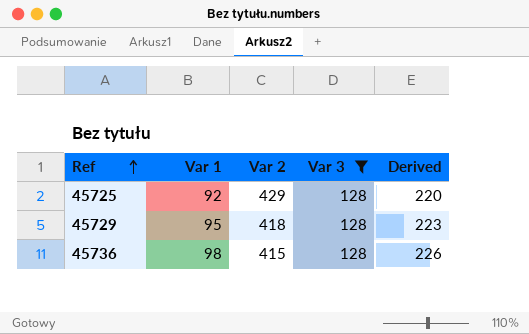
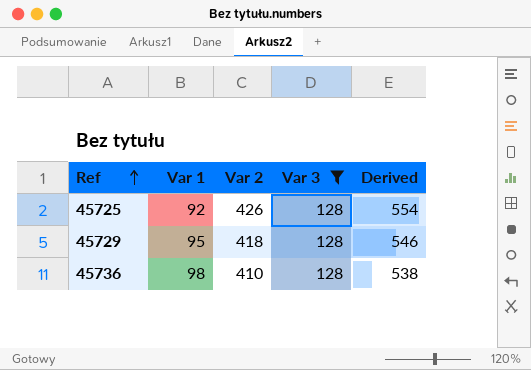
column Derived | formula: [Var 1] + [Var 3] -> [Var 2] + [Var 3]
45725 | Var 2: 429 -> 426
45736 | Var 2: 415 -> 410

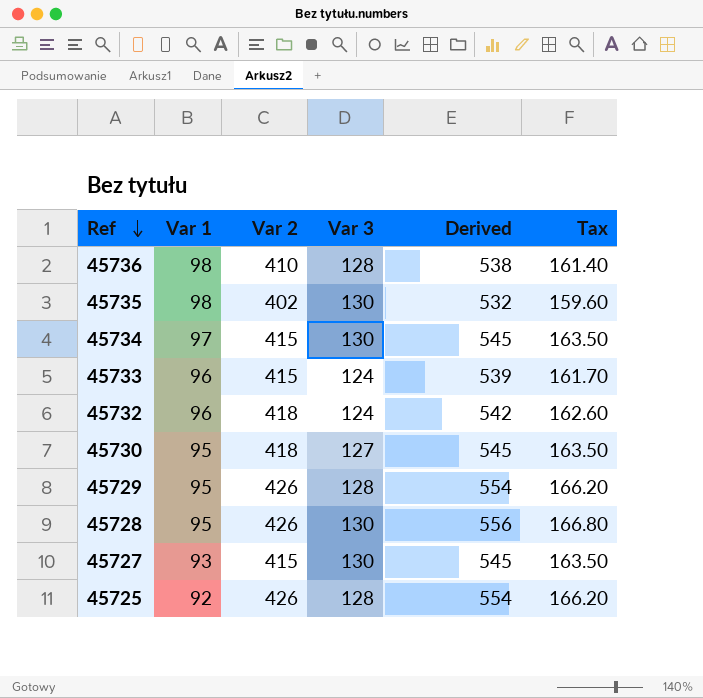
filter: Var 3 = 128 -> none
row order: Ref ascending -> Ref descending
column Tax | formula: none -> [Derived] * 0.3
45729 | Var 2: 418 -> 426
45729 | Derived: 546 -> 554

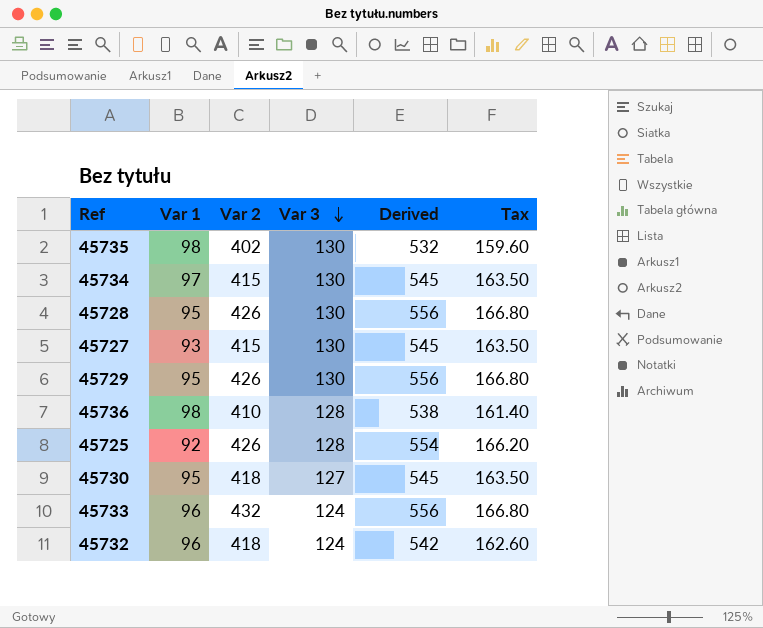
row order: Ref descending -> Var 3 descending
45729 | Var 3: 128 -> 130
45729 | Derived: 554 -> 556
45729 | Tax: 166.20 -> 166.80
45733 | Var 2: 415 -> 432
45733 | Derived: 539 -> 556
45733 | Tax: 161.70 -> 166.80

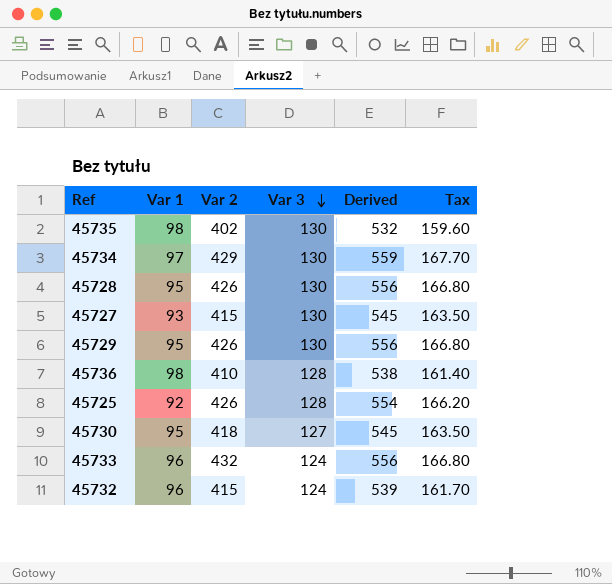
45734 | Var 2: 415 -> 429
45734 | Derived: 545 -> 559
45734 | Tax: 163.50 -> 167.70
45732 | Var 2: 418 -> 415
45732 | Derived: 542 -> 539
45732 | Tax: 162.60 -> 161.70

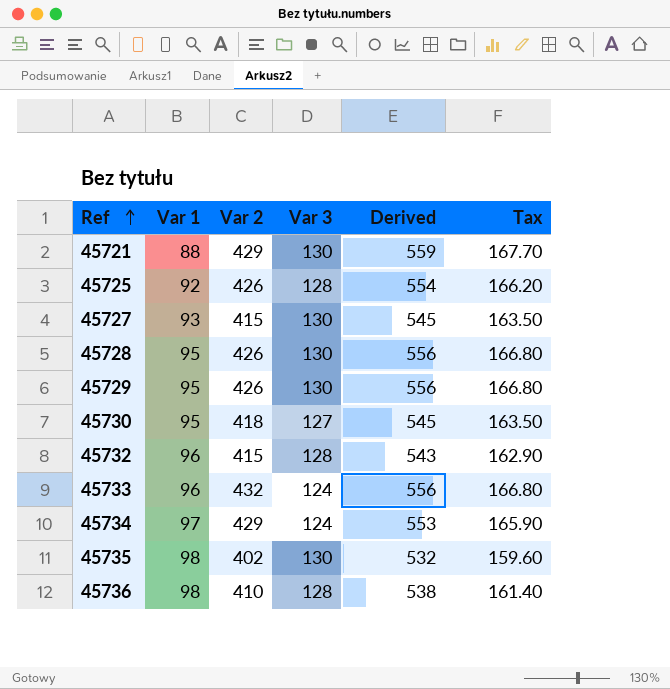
row order: Var 3 descending -> Ref ascending
row 45721: none -> 88 | 429 | 130 | 559 | 167.70
45732 | Var 3: 124 -> 128
45732 | Derived: 539 -> 543
45732 | Tax: 161.70 -> 162.90
45734 | Var 3: 130 -> 124
45734 | Derived: 559 -> 553
45734 | Tax: 167.70 -> 165.90

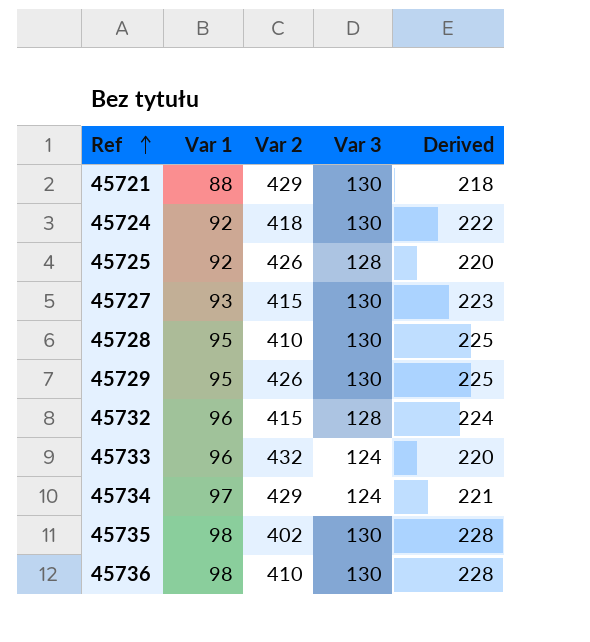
column Tax | formula: [Derived] * 0.3 -> none
column Derived | formula: [Var 2] + [Var 3] -> [Var 1] + [Var 3]
row 45730: 95 | 418 | 127 | 545 | 163.50 -> none
row 45724: none -> 92 | 418 | 130 | 222
45728 | Var 2: 426 -> 410
45736 | Var 3: 128 -> 130

